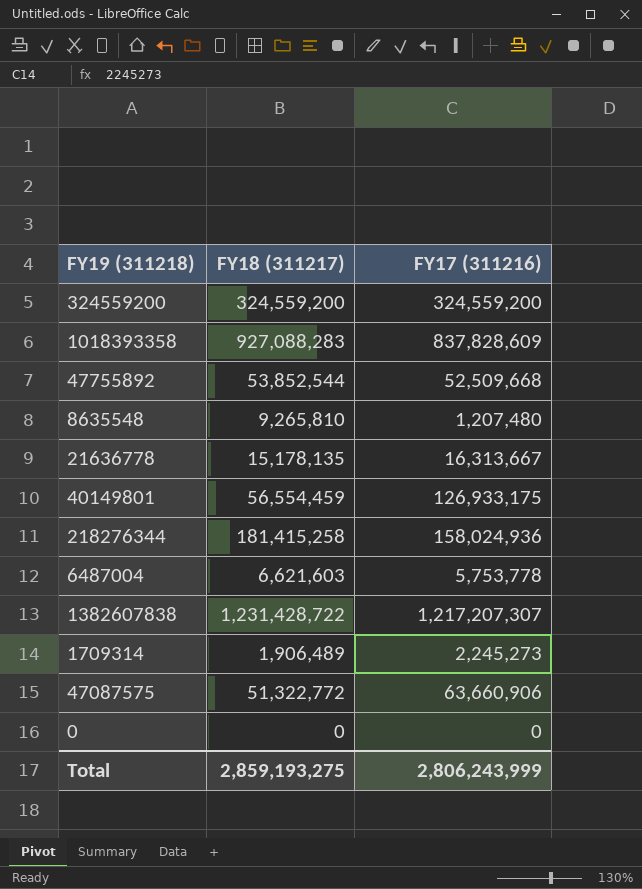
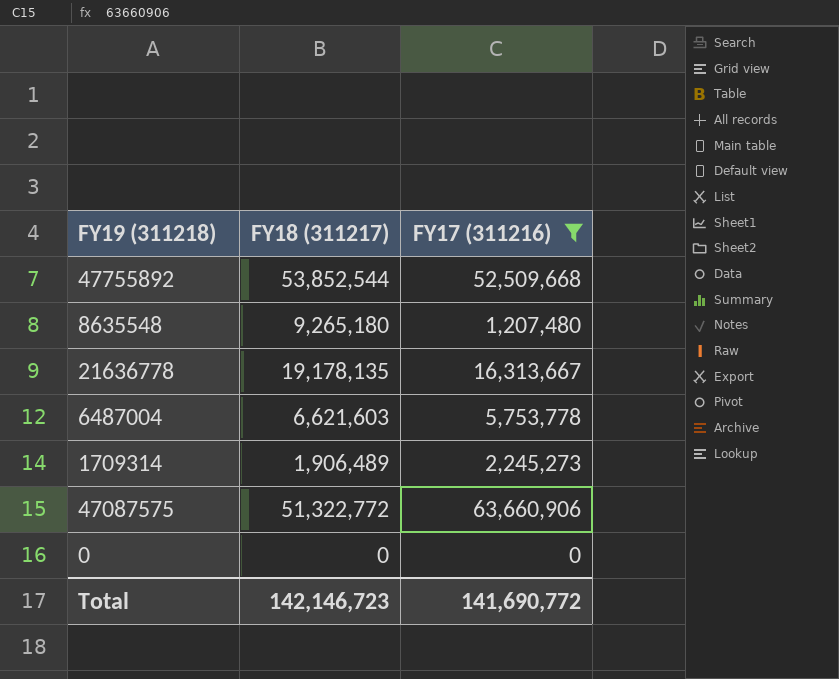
filter: none -> FY17 (311216) <= 63,660,906
8635548 | FY18 (311217): 9,265,810 -> 9,265,180
21636778 | FY18 (311217): 15,178,135 -> 19,178,135
Total | FY18 (311217): 2,859,193,275 -> 142,146,723
Total | FY17 (311216): 2,806,243,999 -> 141,690,772

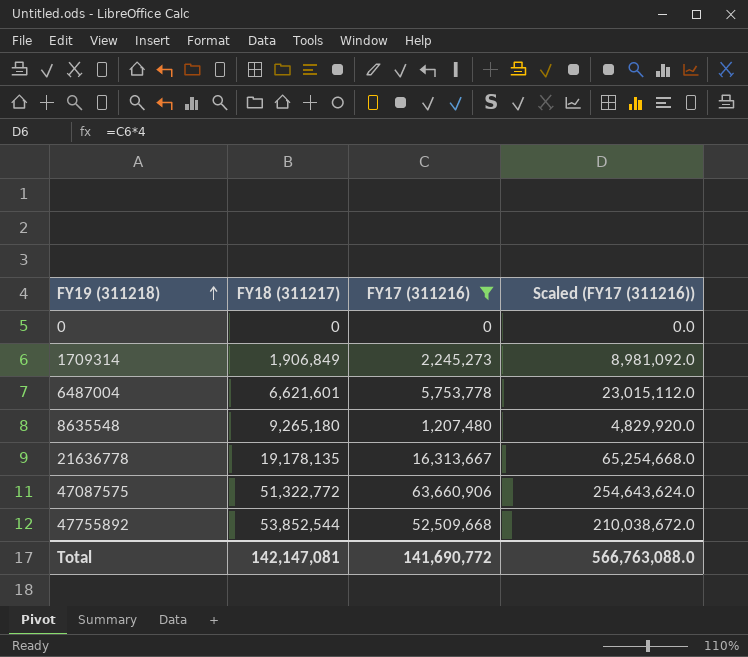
row order: none -> FY19 (311218) ascending
column Scaled (FY17 (311216)) | formula: none -> [FY17 (311216)] * 4
1709314 | FY18 (311217): 1,906,489 -> 1,906,849
6487004 | FY18 (311217): 6,621,603 -> 6,621,601
Total | FY18 (311217): 142,146,723 -> 142,147,081

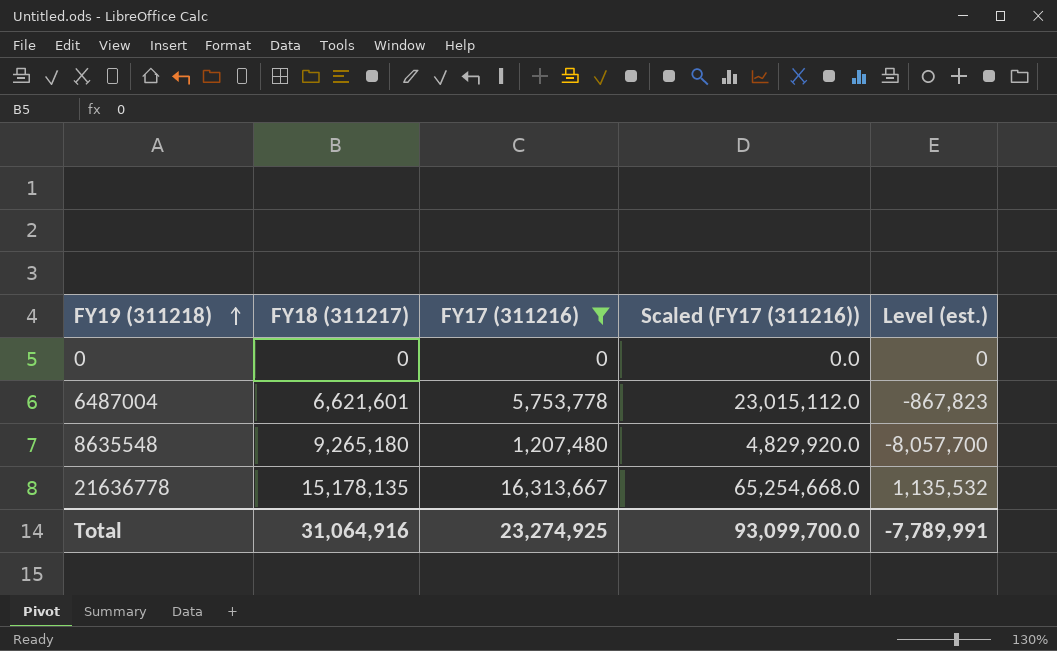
column Level (est.) | formula: none -> [FY17 (311216)] - [FY18 (311217)]
row 1709314: 1,906,849 | 2,245,273 | 8,981,092.0 -> none
row 47087575: 51,322,772 | 63,660,906 | 254,643,624.0 -> none
row 47755892: 53,852,544 | 52,509,668 | 210,038,672.0 -> none
21636778 | FY18 (311217): 19,178,135 -> 15,178,135
Total | FY18 (311217): 142,147,081 -> 31,064,916
Total | FY17 (311216): 141,690,772 -> 23,274,925
Total | Scaled (FY17 (311216)): 566,763,088.0 -> 93,099,700.0

